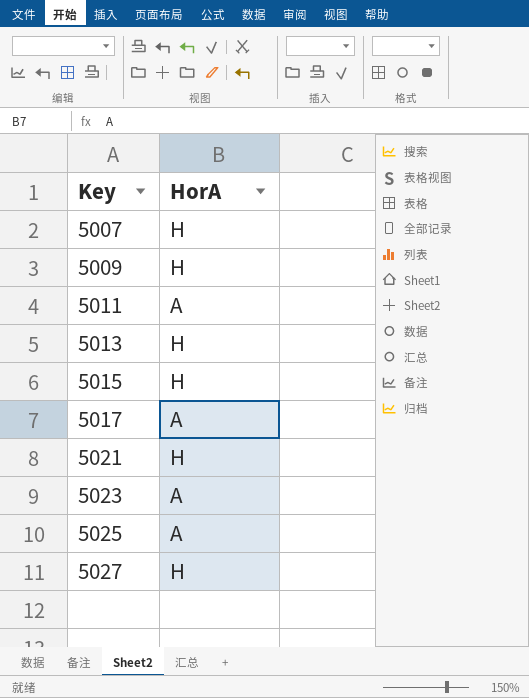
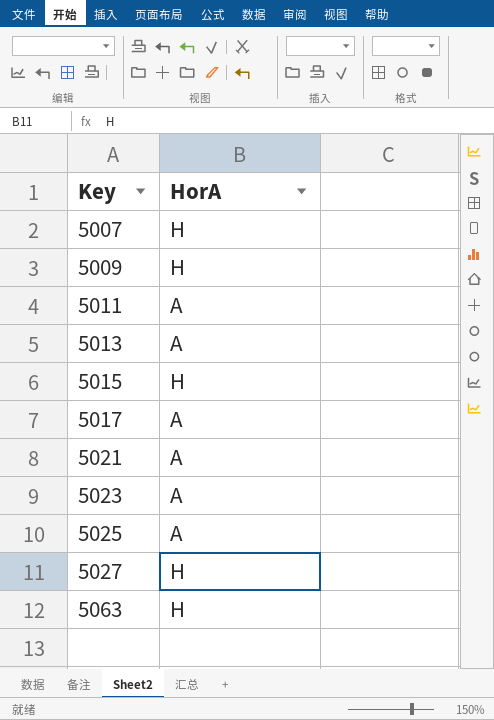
5013 | HorA: H -> A
5021 | HorA: H -> A
row 5063: none -> H

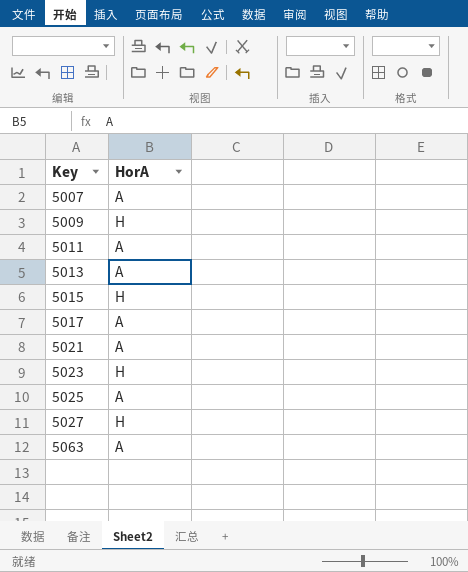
5007 | HorA: H -> A
5023 | HorA: A -> H
5063 | HorA: H -> A

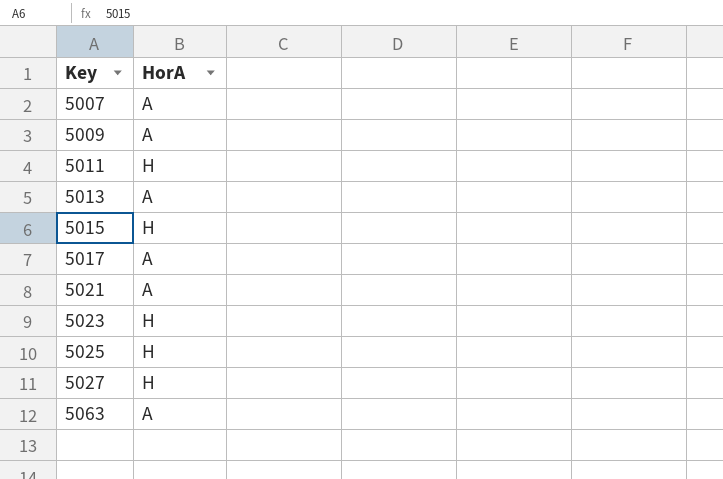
5009 | HorA: H -> A
5011 | HorA: A -> H
5025 | HorA: A -> H

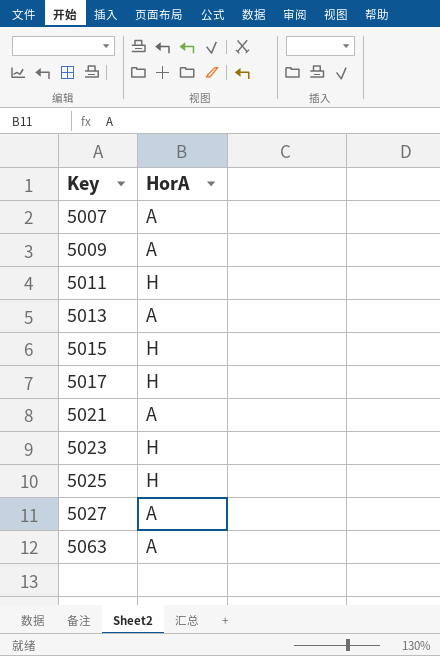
5017 | HorA: A -> H
5027 | HorA: H -> A

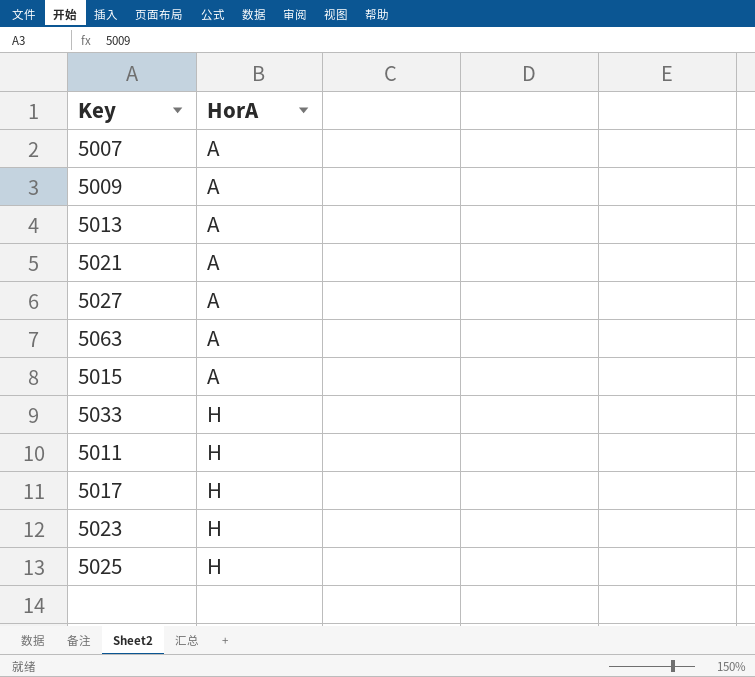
row order: Key ascending -> HorA ascending
5015 | HorA: H -> A
row 5033: none -> H

